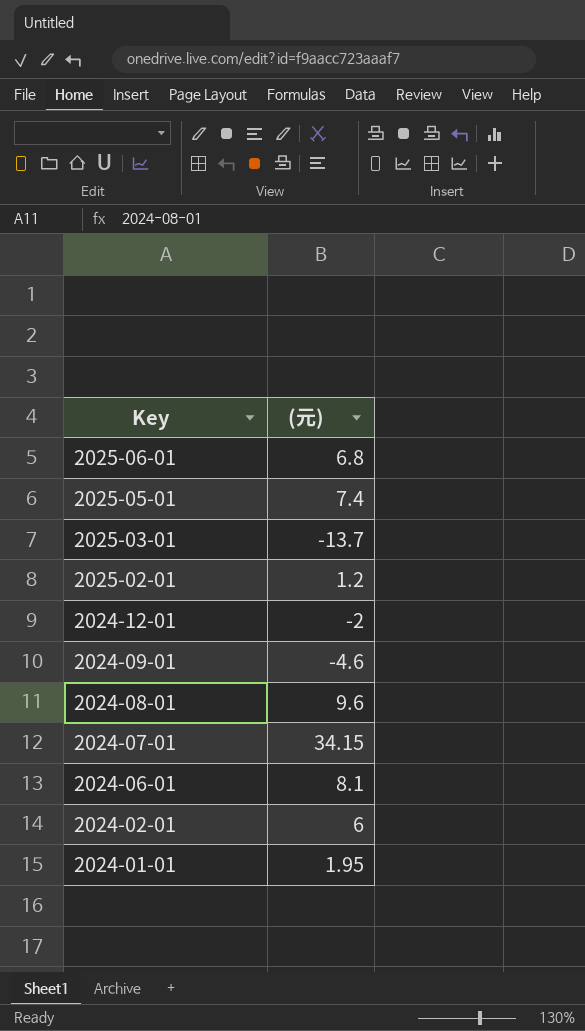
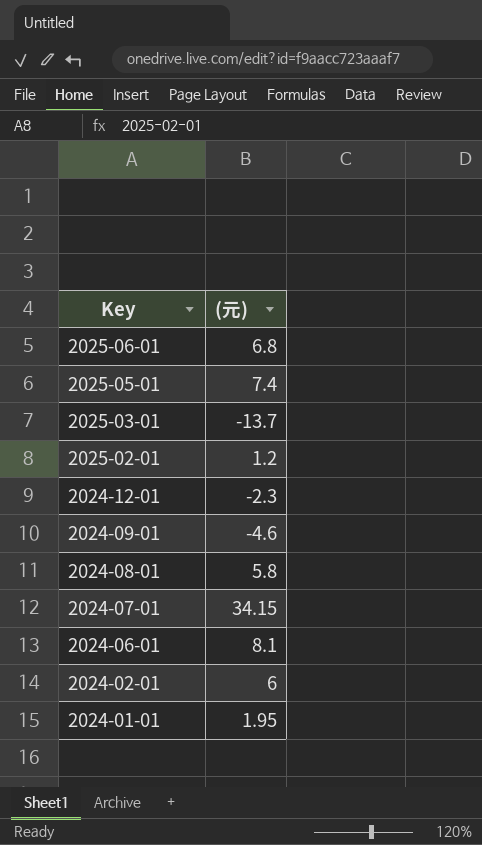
2024-12-01 | (元): -2 -> -2.3
2024-08-01 | (元): 9.6 -> 5.8

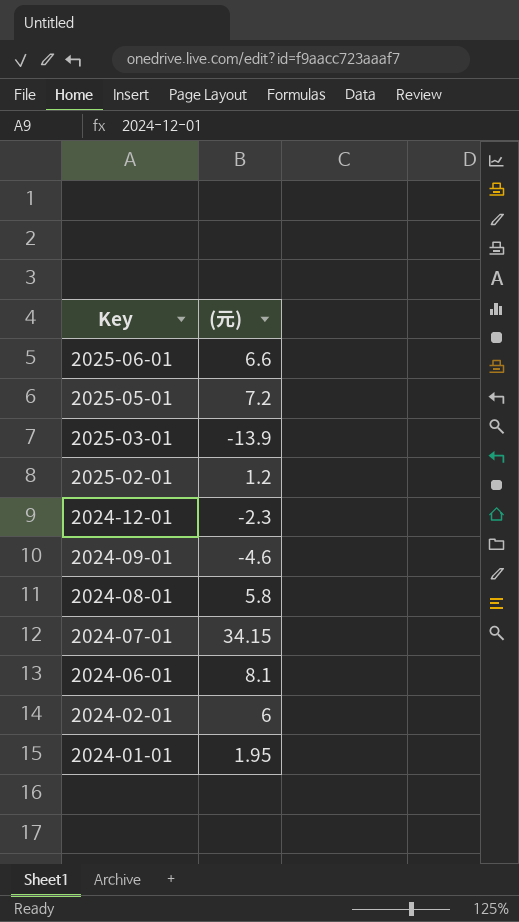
2025-06-01 | (元): 6.8 -> 6.6
2025-05-01 | (元): 7.4 -> 7.2
2025-03-01 | (元): -13.7 -> -13.9

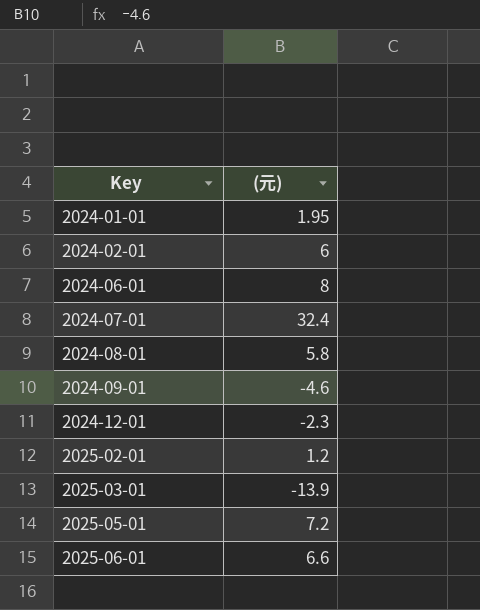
row order: Key descending -> Key ascending
2024-06-01 | (元): 8.1 -> 8
2024-07-01 | (元): 34.15 -> 32.4

